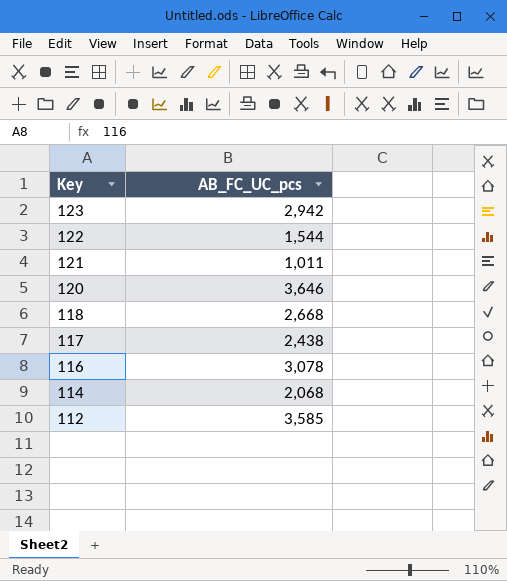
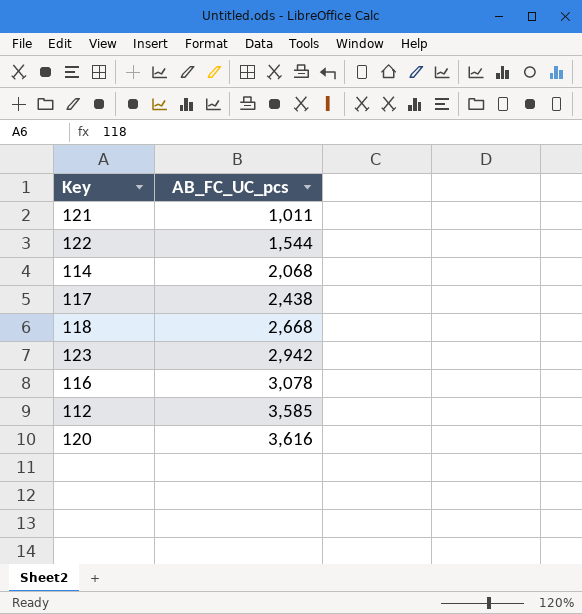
row order: Key descending -> AB_FC_UC_pcs ascending
120 | AB_FC_UC_pcs: 3,646 -> 3,616

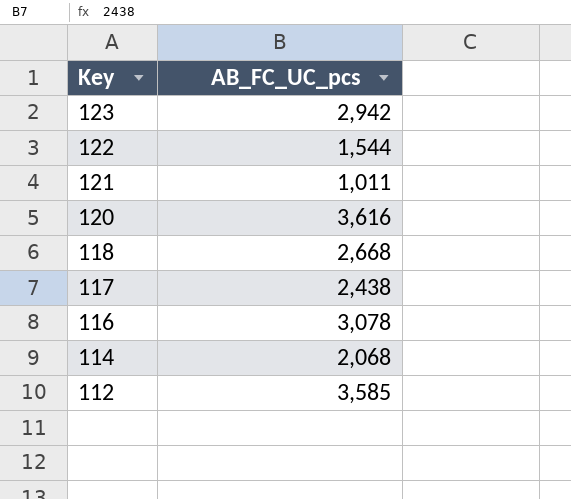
row order: AB_FC_UC_pcs ascending -> Key descending

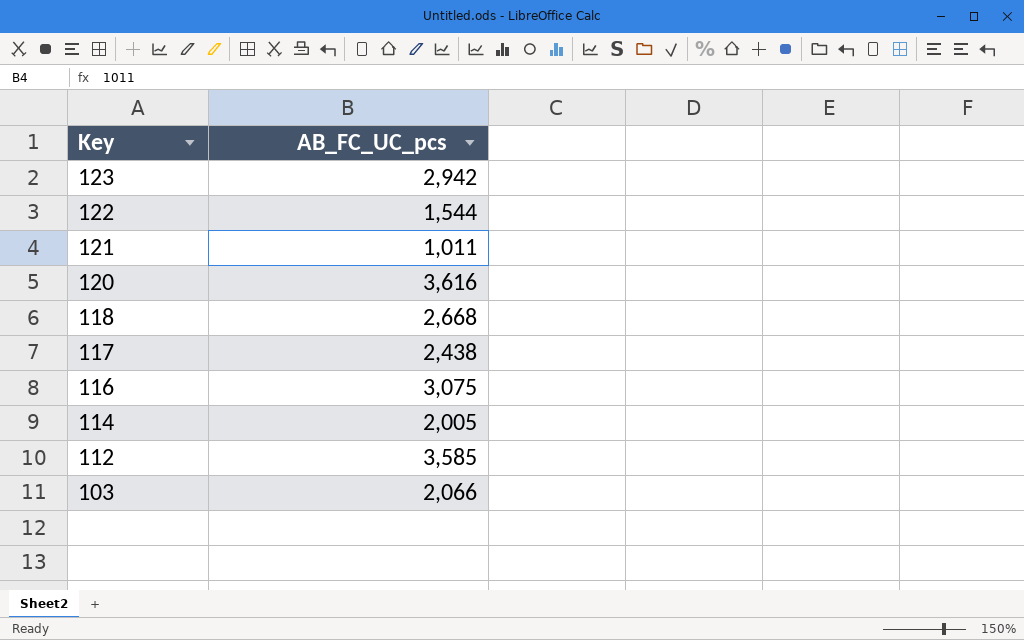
116 | AB_FC_UC_pcs: 3,078 -> 3,075
114 | AB_FC_UC_pcs: 2,068 -> 2,005
row 103: none -> 2,066

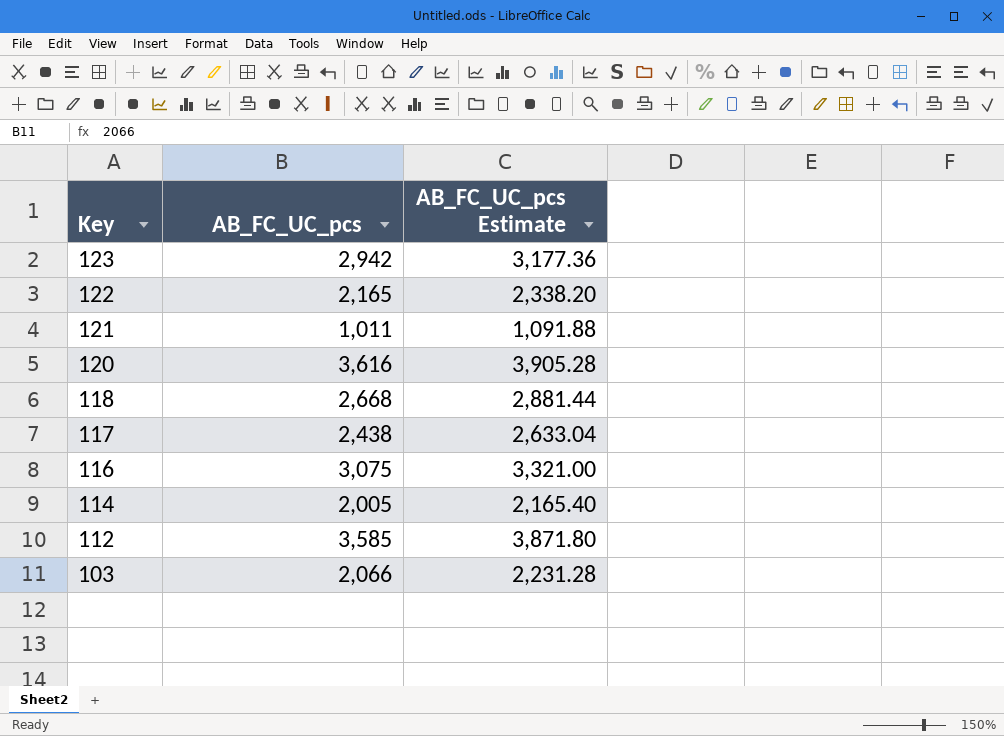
column AB_FC_UC_pcs Estimate | formula: none -> [AB_FC_UC_pcs] * 1.08
122 | AB_FC_UC_pcs: 1,544 -> 2,165

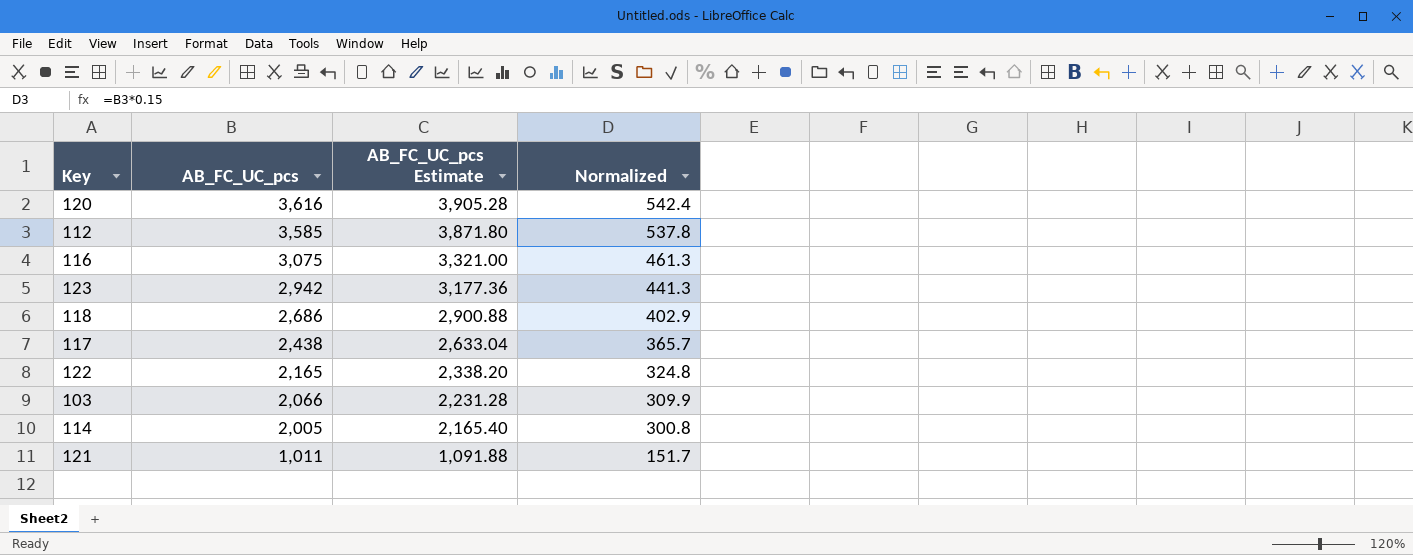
row order: Key descending -> AB_FC_UC_pcs descending
column Normalized | formula: none -> [AB_FC_UC_pcs] * 0.15
118 | AB_FC_UC_pcs: 2,668 -> 2,686
118 | AB_FC_UC_pcs Estimate: 2,881.44 -> 2,900.88

